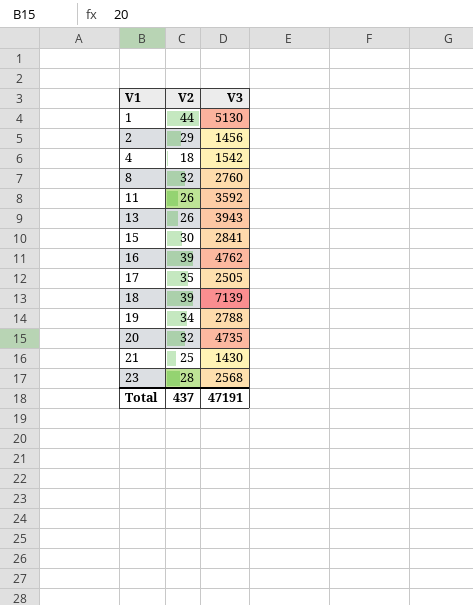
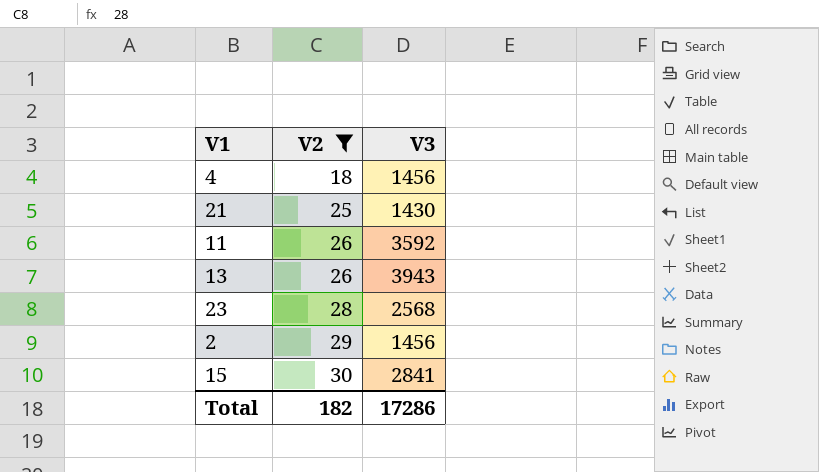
filter: none -> V2 <= 30
row order: V1 ascending -> V2 ascending
4 | V3: 1542 -> 1456
Total | V2: 437 -> 182
Total | V3: 47191 -> 17286

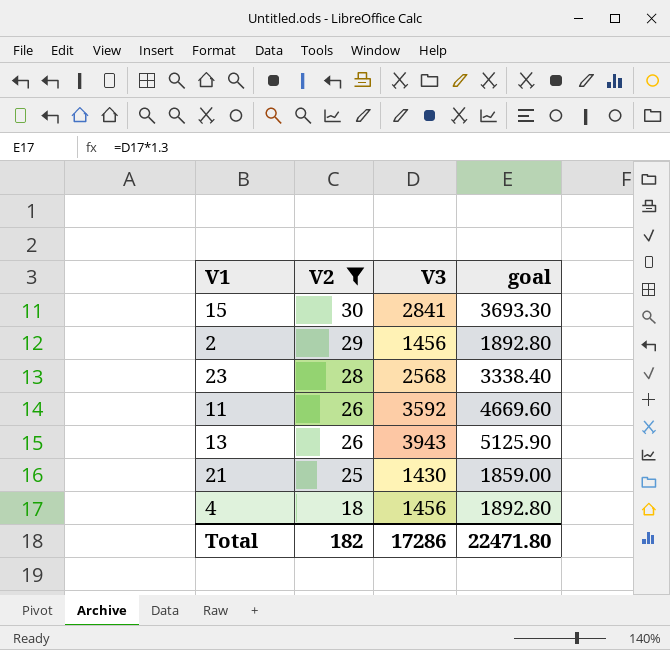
row order: V2 ascending -> V2 descending
column goal | formula: none -> [V3] * 1.3

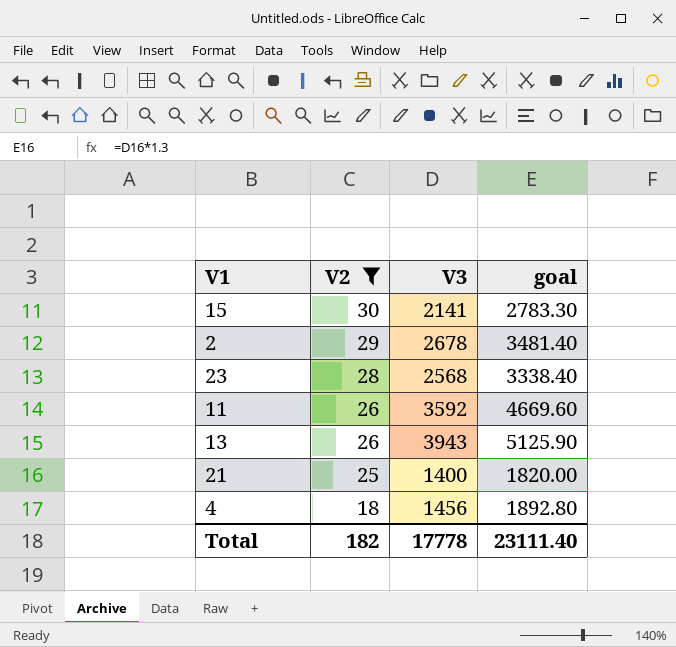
15 | V3: 2841 -> 2141
15 | goal: 3693.30 -> 2783.30
2 | V3: 1456 -> 2678
2 | goal: 1892.80 -> 3481.40
21 | V3: 1430 -> 1400
21 | goal: 1859.00 -> 1820.00
Total | V3: 17286 -> 17778
Total | goal: 22471.80 -> 23111.40

